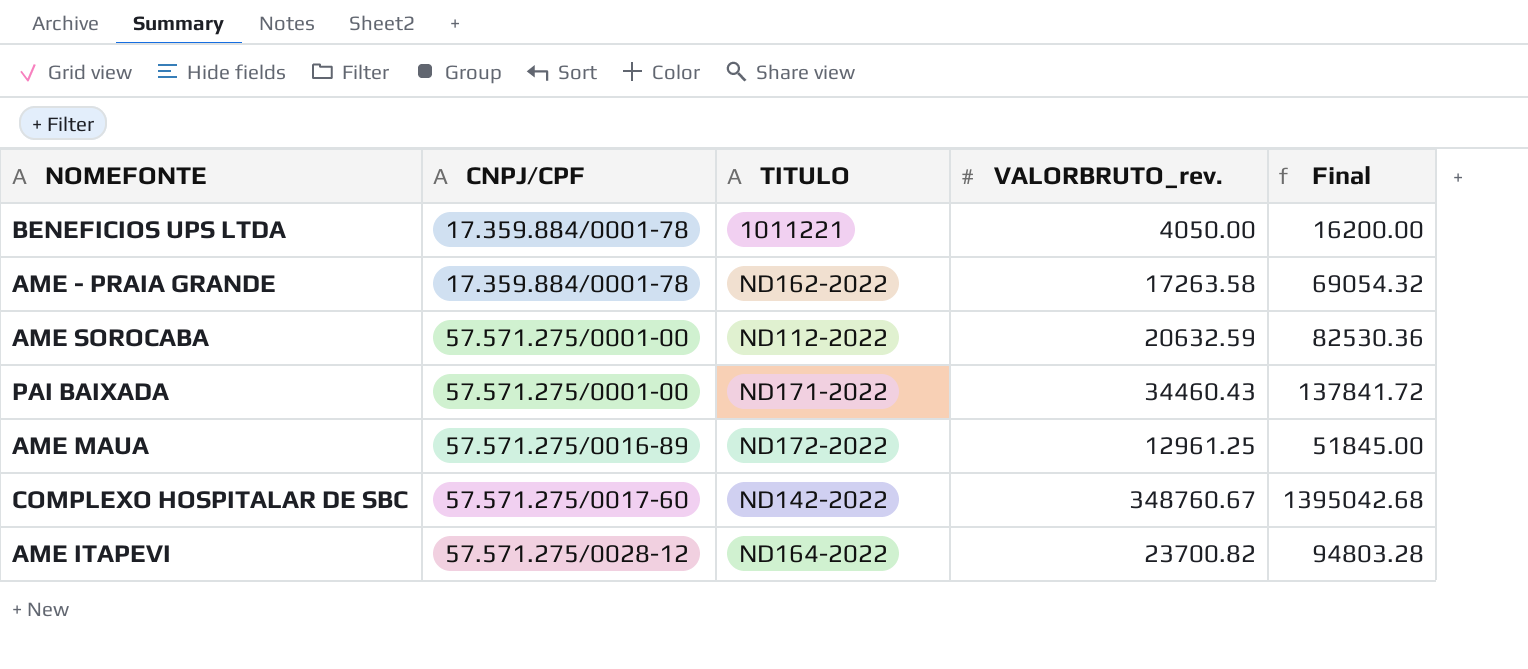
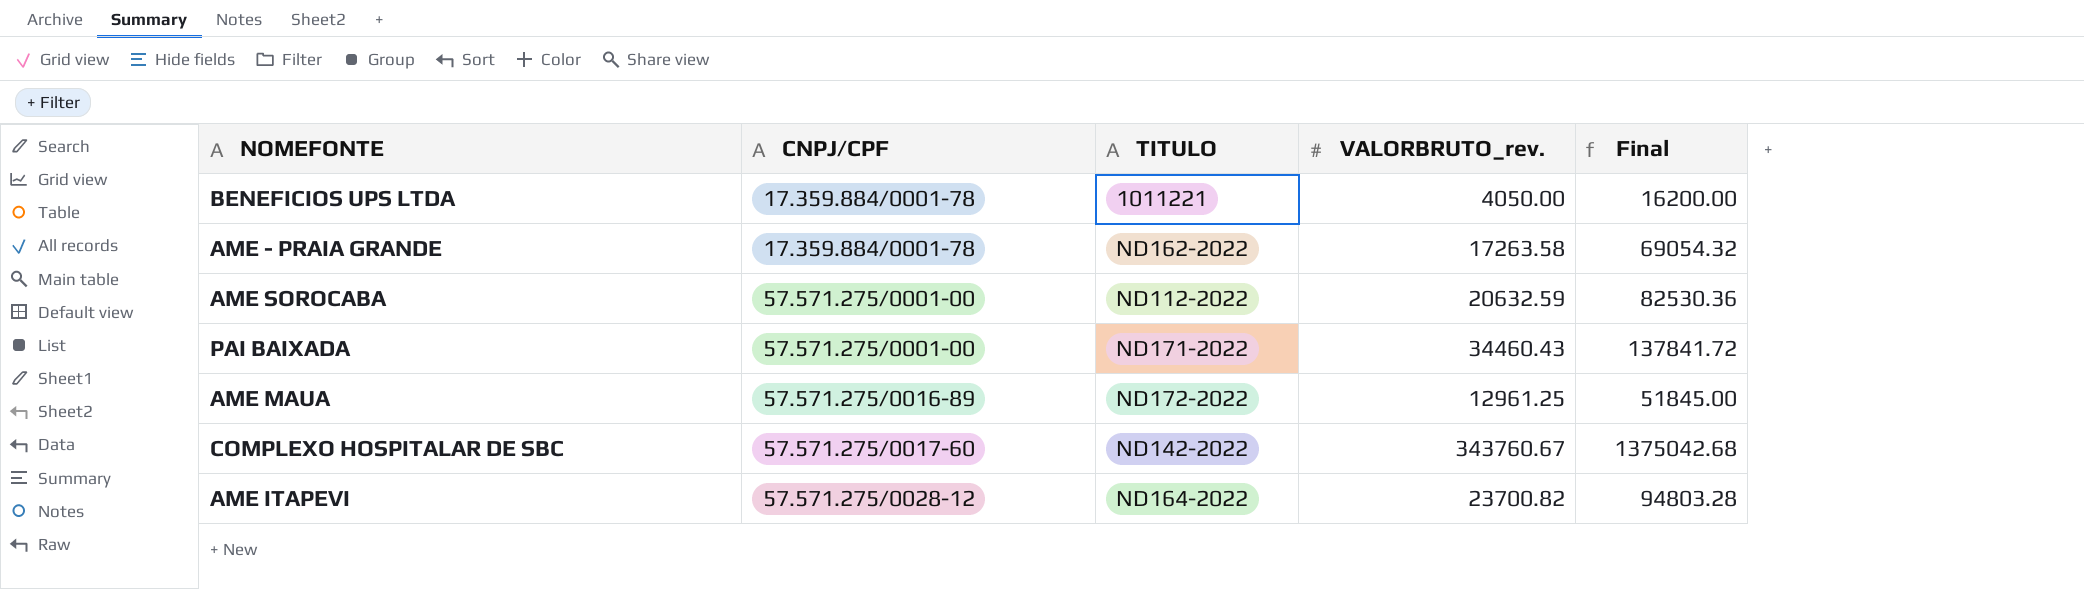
COMPLEXO HOSPITALAR DE SBC | VALORBRUTO_rev.: 348760.67 -> 343760.67
COMPLEXO HOSPITALAR DE SBC | Final: 1395042.68 -> 1375042.68

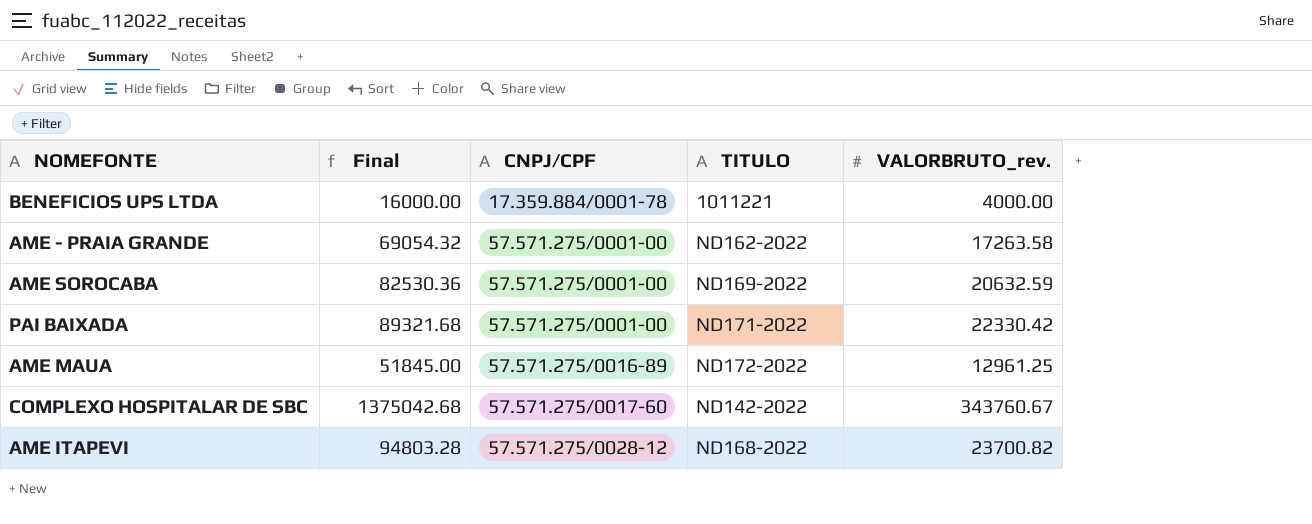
column Final | position: 5 -> 2
BENEFICIOS UPS LTDA | Final: 16200.00 -> 16000.00
BENEFICIOS UPS LTDA | VALORBRUTO_rev.: 4050.00 -> 4000.00
AME - PRAIA GRANDE | CNPJ/CPF: 17.359.884/0001-78 -> 57.571.275/0001-00
AME SOROCABA | TITULO: ND112-2022 -> ND169-2022
PAI BAIXADA | Final: 137841.72 -> 89321.68
PAI BAIXADA | VALORBRUTO_rev.: 34460.43 -> 22330.42
AME ITAPEVI | TITULO: ND164-2022 -> ND168-2022

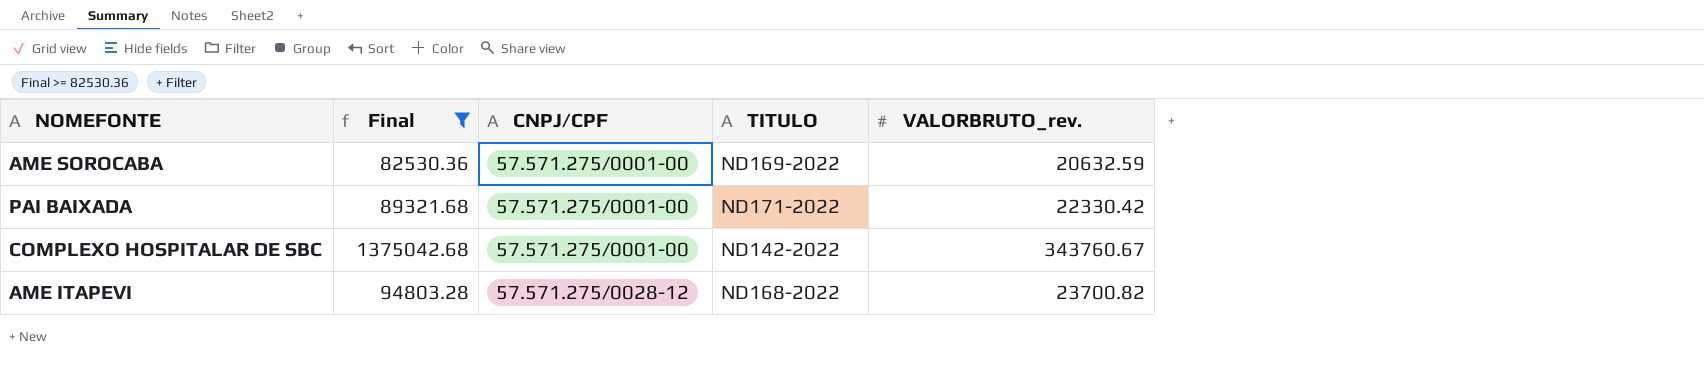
filter: none -> Final >= 82530.36
COMPLEXO HOSPITALAR DE SBC | CNPJ/CPF: 57.571.275/0017-60 -> 57.571.275/0001-00

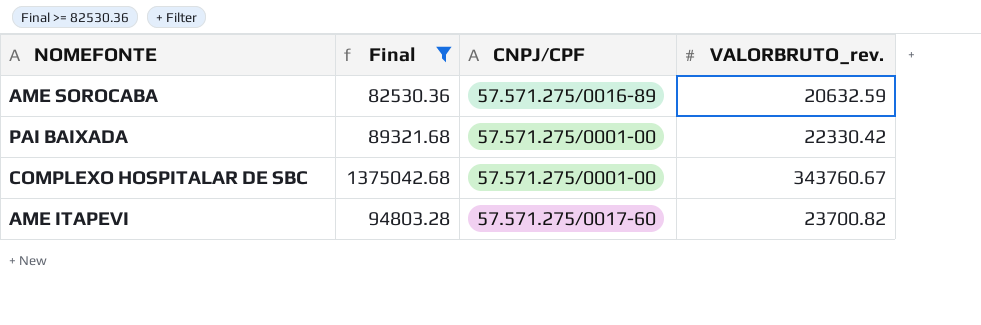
column TITULO | position: 4 -> none
AME SOROCABA | CNPJ/CPF: 57.571.275/0001-00 -> 57.571.275/0016-89
AME ITAPEVI | CNPJ/CPF: 57.571.275/0028-12 -> 57.571.275/0017-60

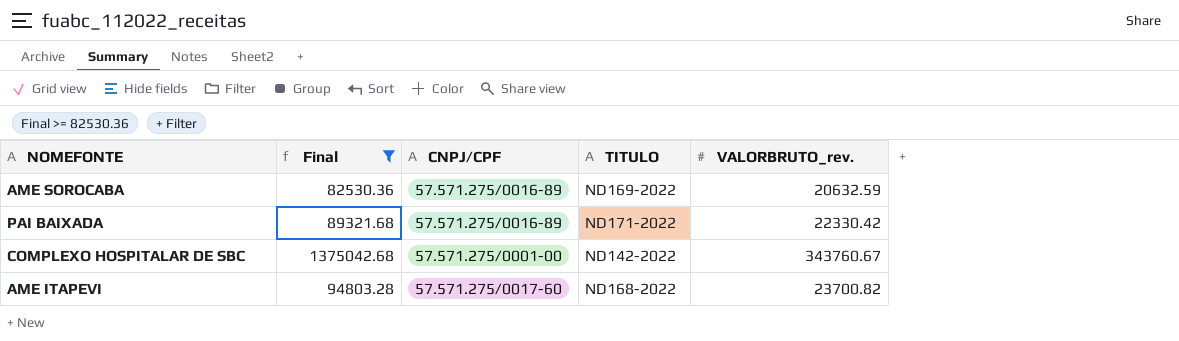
column TITULO | position: none -> 4
PAI BAIXADA | CNPJ/CPF: 57.571.275/0001-00 -> 57.571.275/0016-89

